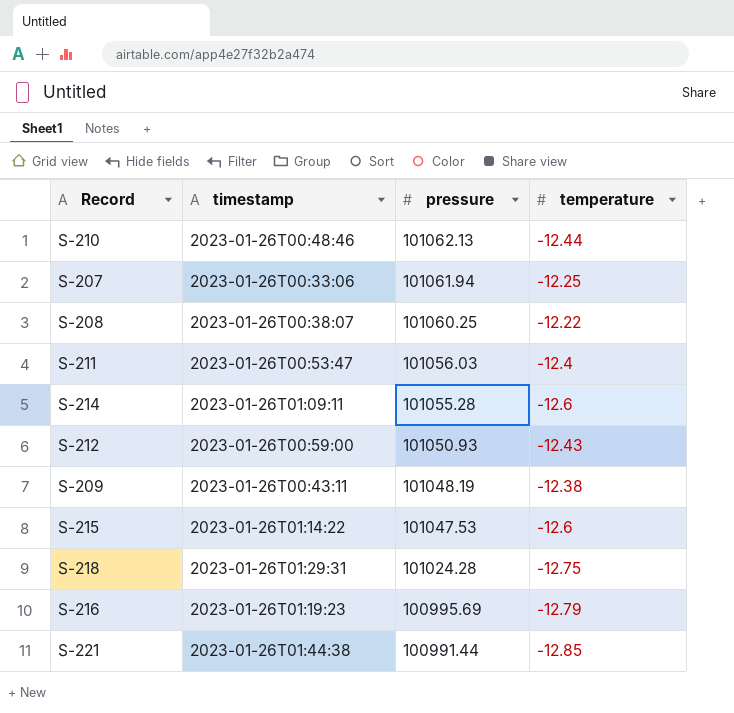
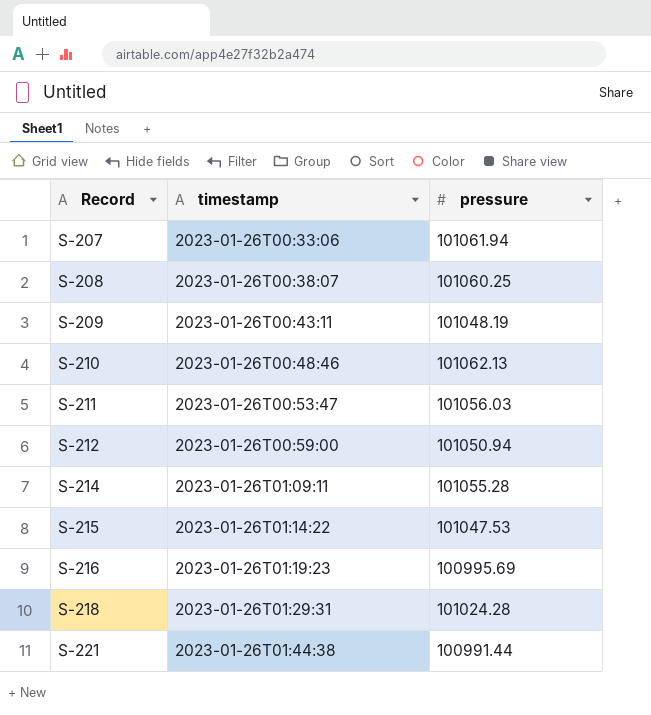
row order: pressure descending -> Record ascending
column temperature | position: 4 -> none
S-212 | pressure: 101050.93 -> 101050.94

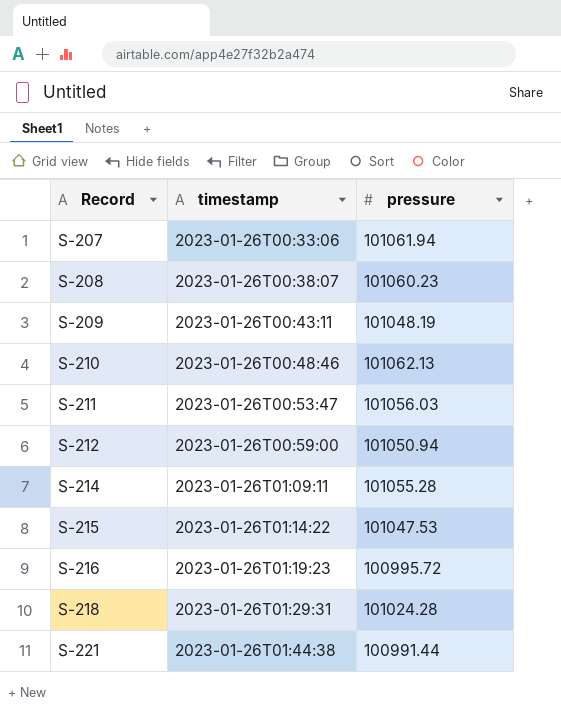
S-208 | pressure: 101060.25 -> 101060.23
S-216 | pressure: 100995.69 -> 100995.72

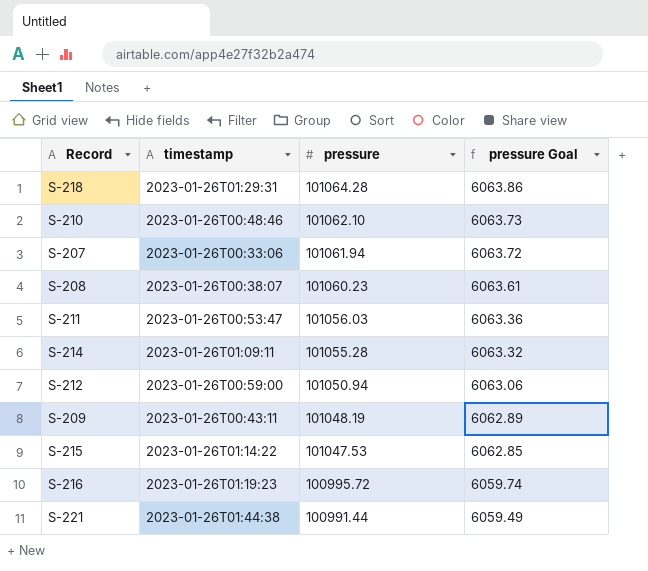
row order: Record ascending -> pressure descending
column pressure Goal | formula: none -> [pressure] * 0.06
S-218 | pressure: 101024.28 -> 101064.28
S-210 | pressure: 101062.13 -> 101062.10

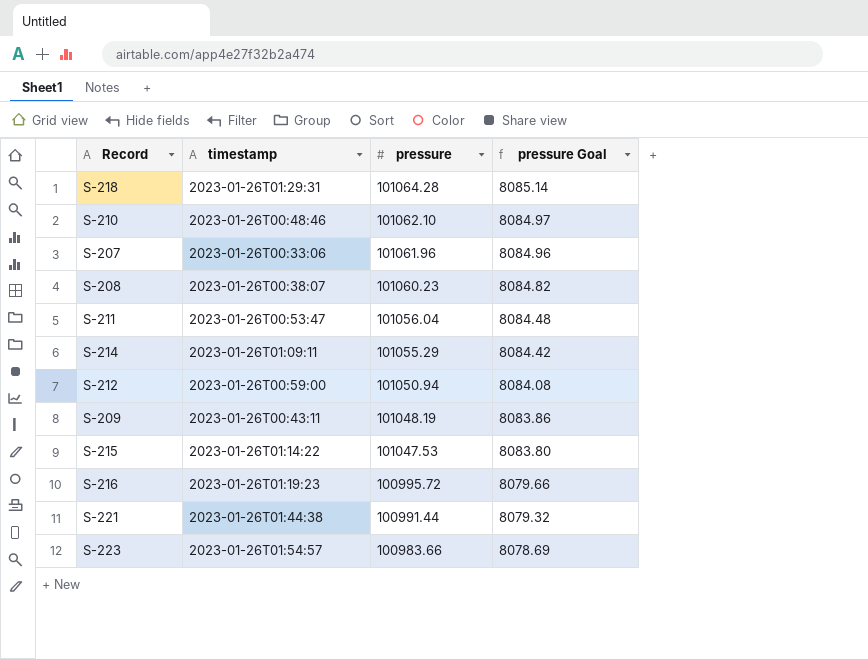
column pressure Goal | formula: [pressure] * 0.06 -> [pressure] * 0.08
S-207 | pressure: 101061.94 -> 101061.96
S-211 | pressure: 101056.03 -> 101056.04
S-214 | pressure: 101055.28 -> 101055.29
row S-223: none -> 2023-01-26T01:54:57 | 100983.66 | 8078.69

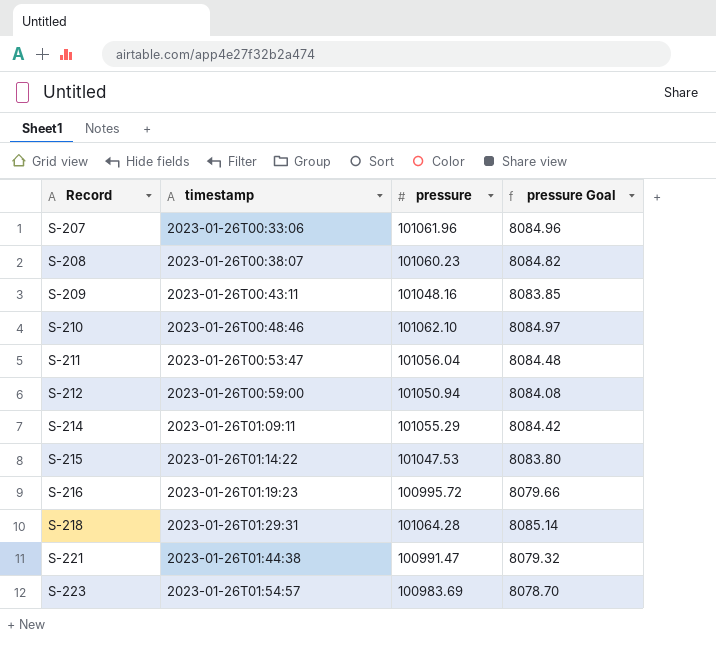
row order: pressure descending -> Record ascending
S-209 | pressure: 101048.19 -> 101048.16
S-209 | pressure Goal: 8083.86 -> 8083.85
S-221 | pressure: 100991.44 -> 100991.47
S-223 | pressure: 100983.66 -> 100983.69
S-223 | pressure Goal: 8078.69 -> 8078.70

